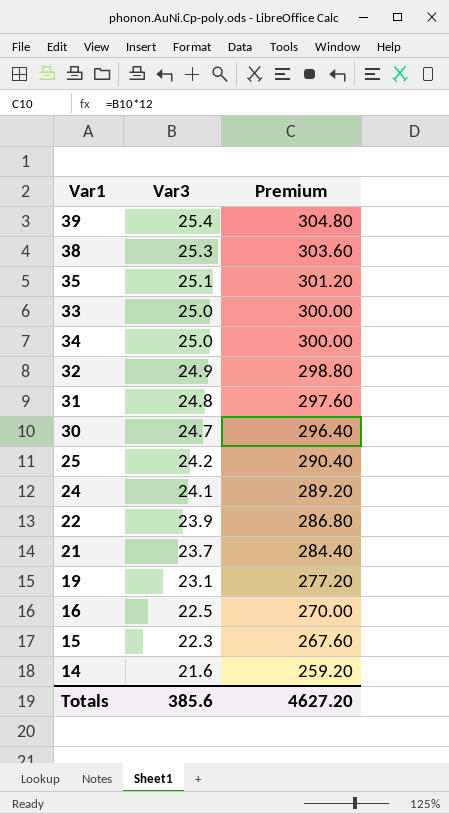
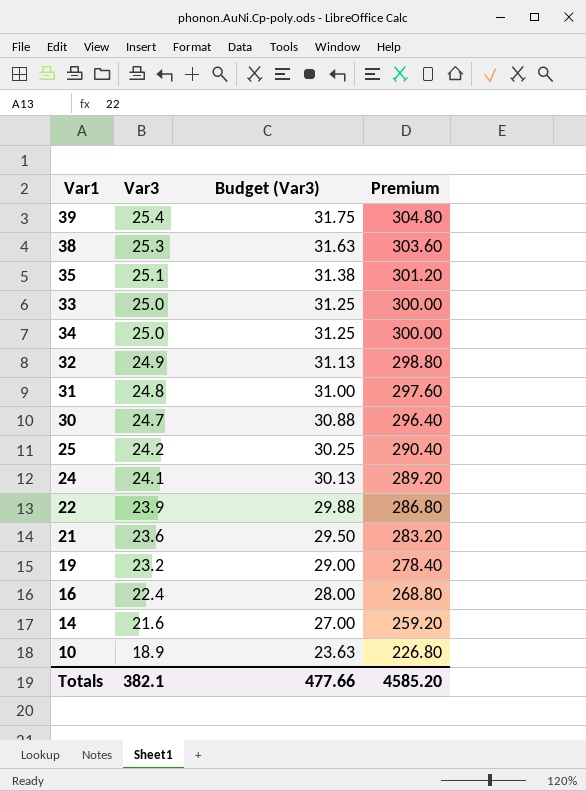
column Budget (Var3) | formula: none -> [Var3] * 1.25
row 15: 22.3 | 267.60 -> none
21 | Var3: 23.7 -> 23.6
21 | Premium: 284.40 -> 283.20
19 | Var3: 23.1 -> 23.2
19 | Premium: 277.20 -> 278.40
16 | Var3: 22.5 -> 22.4
16 | Premium: 270.00 -> 268.80
row 10: none -> 18.9 | 23.63 | 226.80
Totals | Var3: 385.6 -> 382.1
Totals | Premium: 4627.20 -> 4585.20

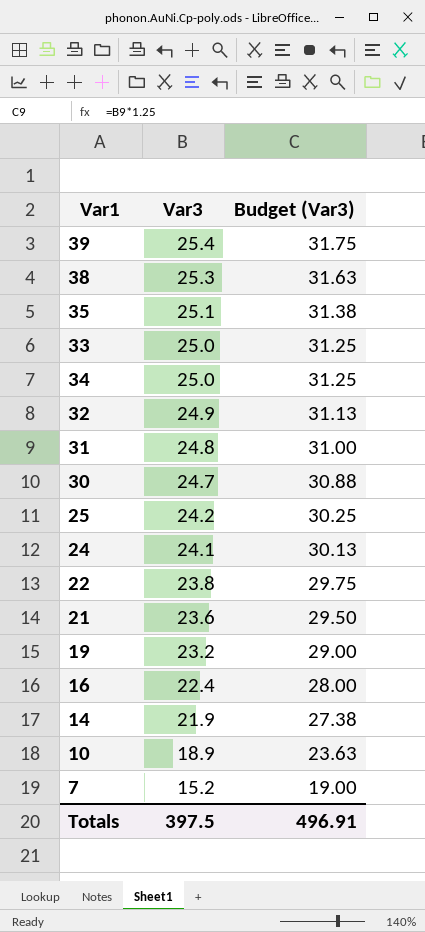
column Premium | formula: [Var3] * 12 -> none
22 | Var3: 23.9 -> 23.8
22 | Budget (Var3): 29.88 -> 29.75
14 | Var3: 21.6 -> 21.9
14 | Budget (Var3): 27.00 -> 27.38
row 7: none -> 15.2 | 19.00
Totals | Var3: 382.1 -> 397.5
Totals | Budget (Var3): 477.66 -> 496.91

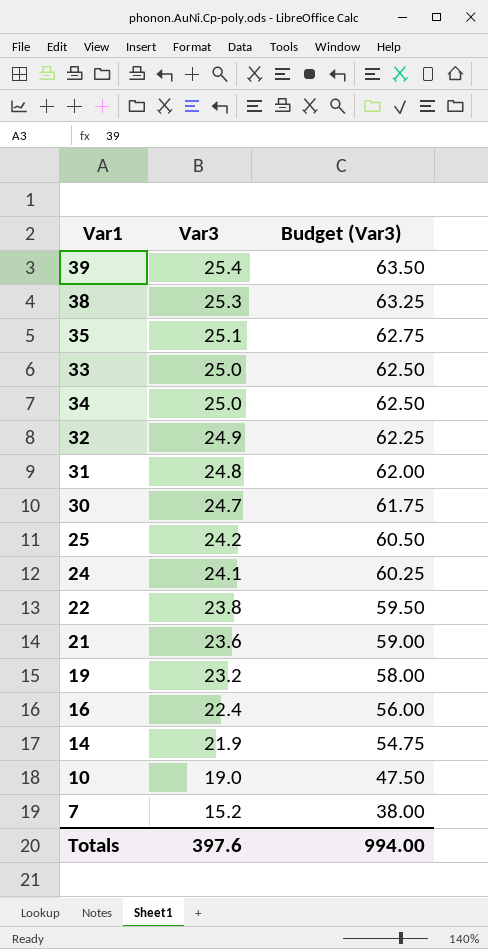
column Budget (Var3) | formula: [Var3] * 1.25 -> [Var3] * 2.5
10 | Var3: 18.9 -> 19.0
Totals | Var3: 397.5 -> 397.6
Totals | Budget (Var3): 496.91 -> 994.00

